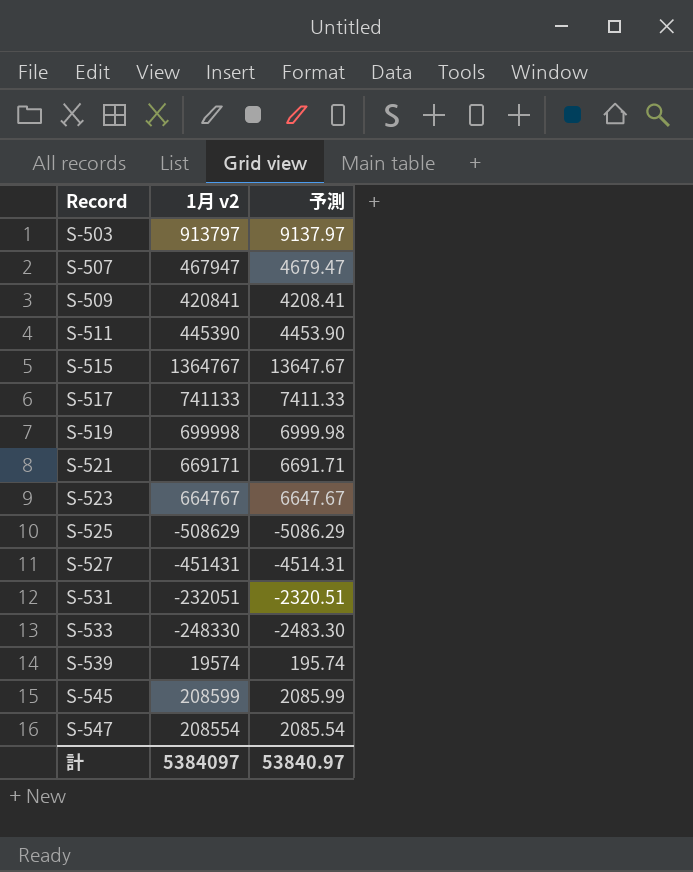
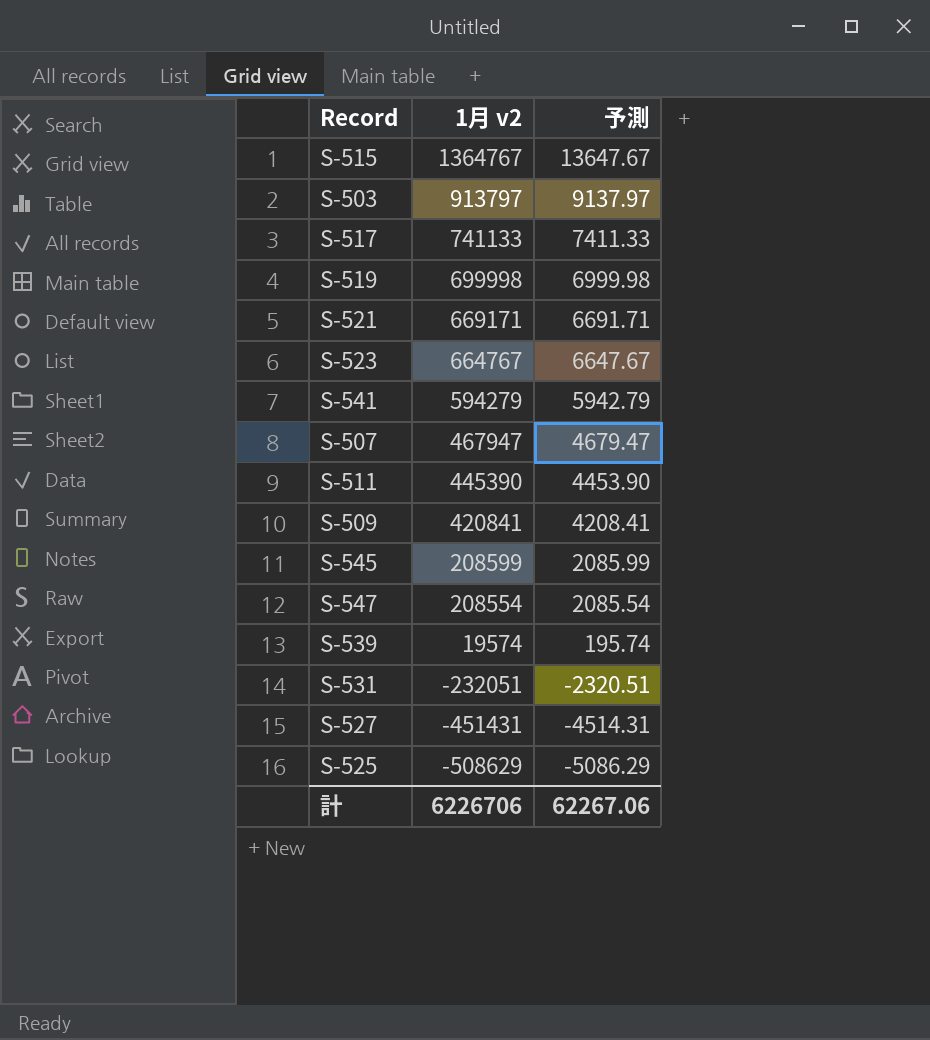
row order: Record ascending -> 1月 v2 descending
row S-533: -248330 | -2483.30 -> none
row S-541: none -> 594279 | 5942.79
計 | 1月 v2: 5384097 -> 6226706
計 | 予測: 53840.97 -> 62267.06

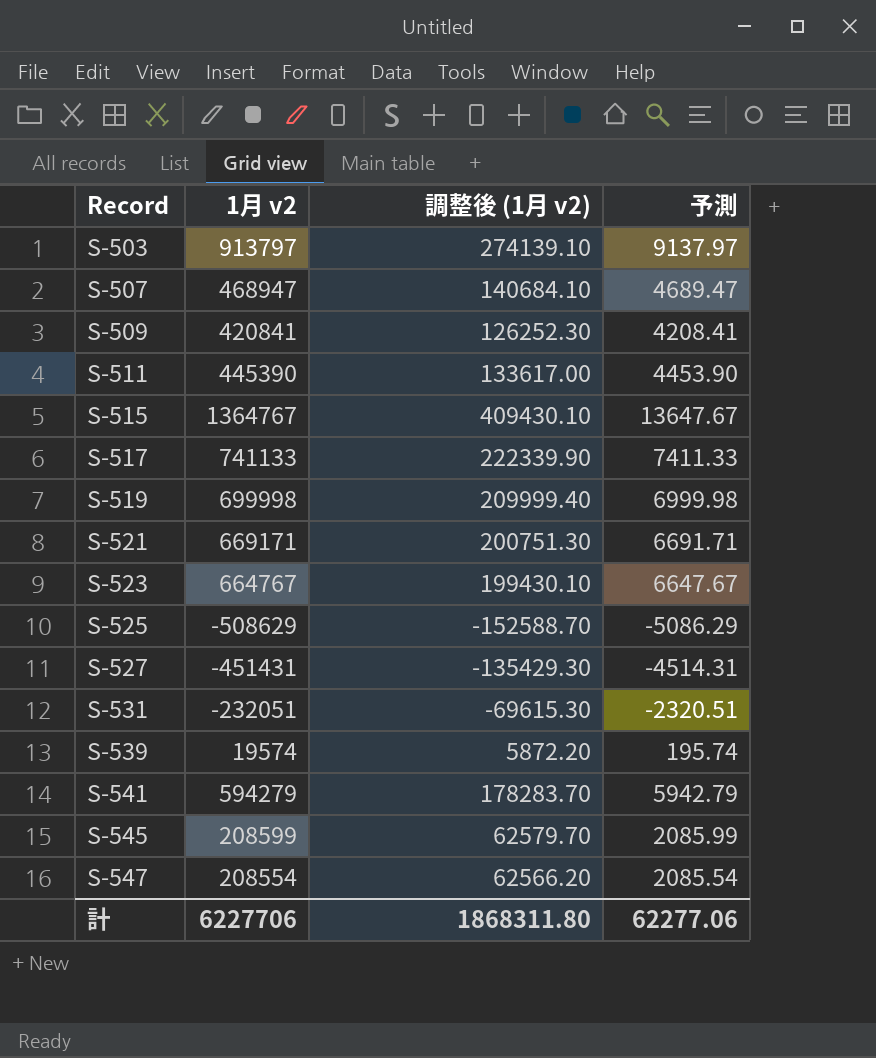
row order: 1月 v2 descending -> Record ascending
column 調整後 (1月 v2) | formula: none -> [1月 v2] * 0.3
S-507 | 1月 v2: 467947 -> 468947
S-507 | 予測: 4679.47 -> 4689.47
計 | 1月 v2: 6226706 -> 6227706
計 | 予測: 62267.06 -> 62277.06

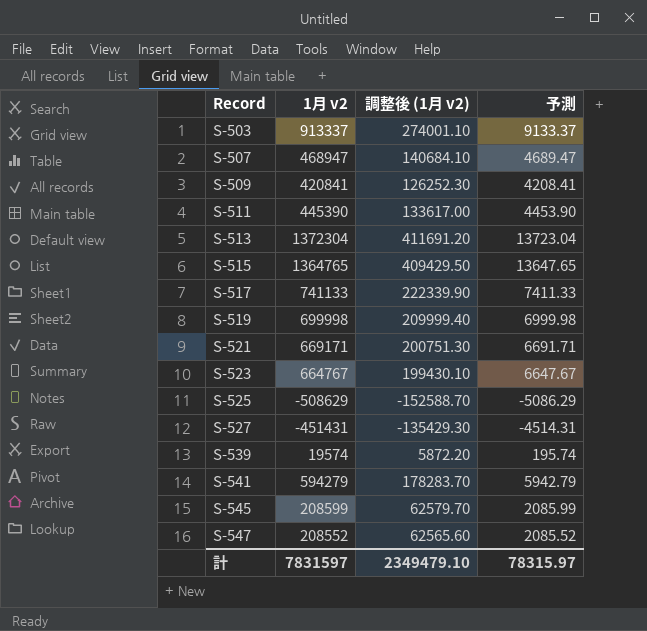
row S-531: -232051 | -69615.30 | -2320.51 -> none
S-503 | 1月 v2: 913797 -> 913337
S-503 | 調整後 (1月 v2): 274139.10 -> 274001.10
S-503 | 予測: 9137.97 -> 9133.37
row S-513: none -> 1372304 | 411691.20 | 13723.04
S-515 | 1月 v2: 1364767 -> 1364765
S-515 | 調整後 (1月 v2): 409430.10 -> 409429.50
S-515 | 予測: 13647.67 -> 13647.65
S-547 | 1月 v2: 208554 -> 208552
S-547 | 調整後 (1月 v2): 62566.20 -> 62565.60
S-547 | 予測: 2085.54 -> 2085.52
計 | 1月 v2: 6227706 -> 7831597
計 | 調整後 (1月 v2): 1868311.80 -> 2349479.10
計 | 予測: 62277.06 -> 78315.97

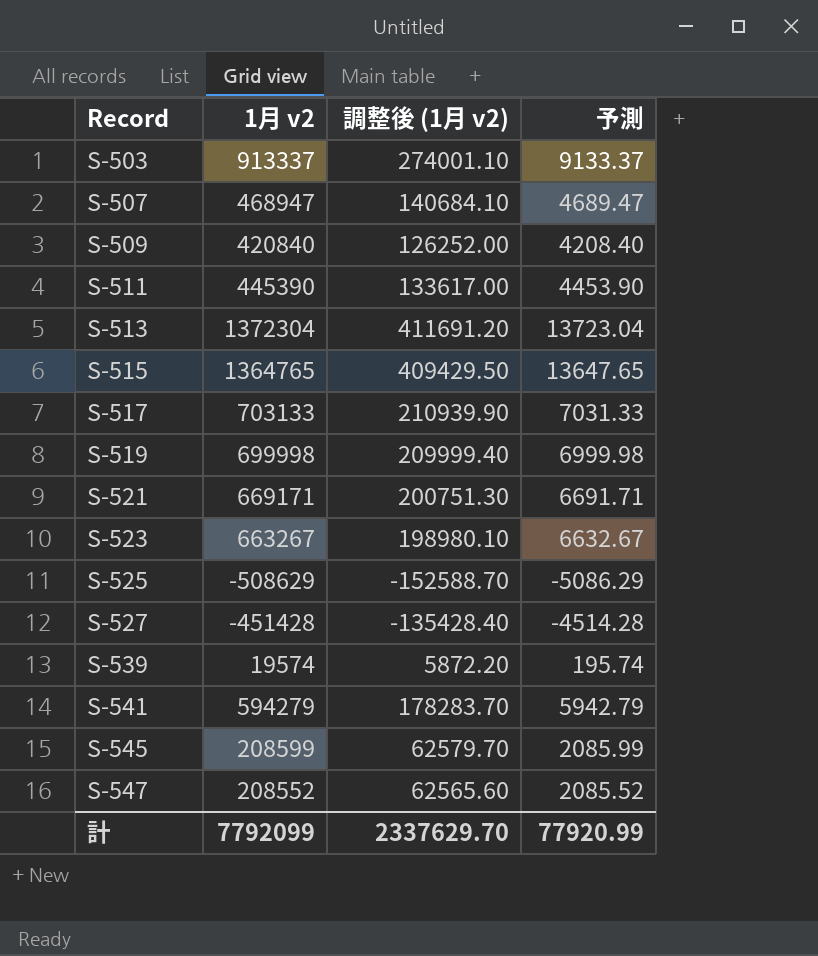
S-509 | 1月 v2: 420841 -> 420840
S-509 | 調整後 (1月 v2): 126252.30 -> 126252.00
S-509 | 予測: 4208.41 -> 4208.40
S-517 | 1月 v2: 741133 -> 703133
S-517 | 調整後 (1月 v2): 222339.90 -> 210939.90
S-517 | 予測: 7411.33 -> 7031.33
S-523 | 1月 v2: 664767 -> 663267
S-523 | 調整後 (1月 v2): 199430.10 -> 198980.10
S-523 | 予測: 6647.67 -> 6632.67
S-527 | 1月 v2: -451431 -> -451428
S-527 | 調整後 (1月 v2): -135429.30 -> -135428.40
S-527 | 予測: -4514.31 -> -4514.28
計 | 1月 v2: 7831597 -> 7792099
計 | 調整後 (1月 v2): 2349479.10 -> 2337629.70
計 | 予測: 78315.97 -> 77920.99

